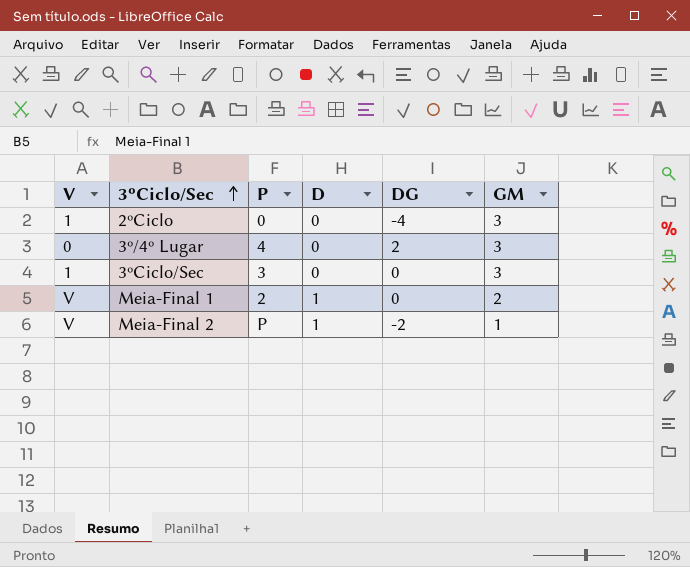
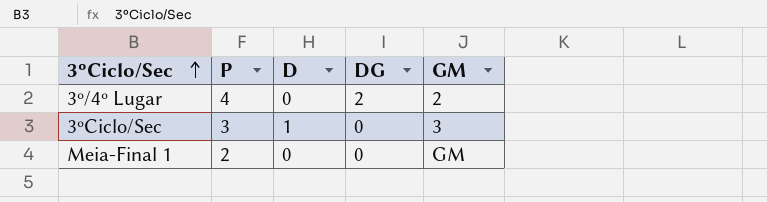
column V | position: 1 -> none
row 2ºCiclo: 1 | 0 | 0 | -4 | 3 -> none
row Meia-Final 2: V | P | 1 | -2 | 1 -> none
3º/4º Lugar | GM: 3 -> 2
3ºCiclo/Sec | D: 0 -> 1
Meia-Final 1 | D: 1 -> 0
Meia-Final 1 | GM: 2 -> GM

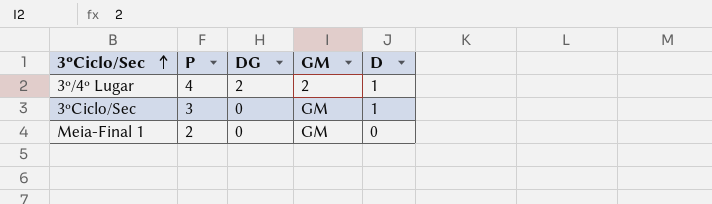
column D | position: 3 -> 5
3º/4º Lugar | D: 0 -> 1
3ºCiclo/Sec | GM: 3 -> GM

